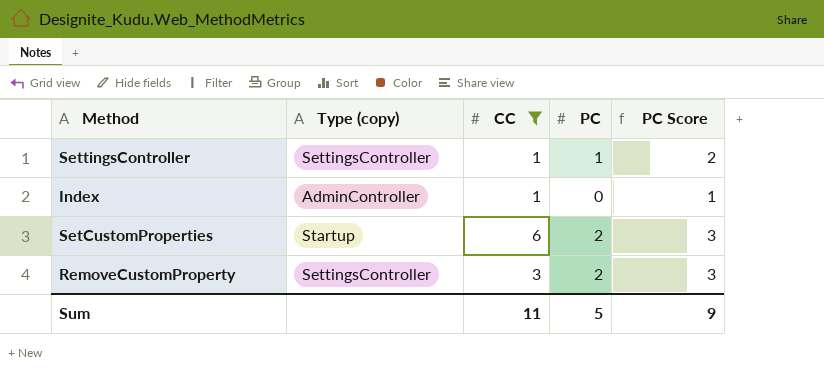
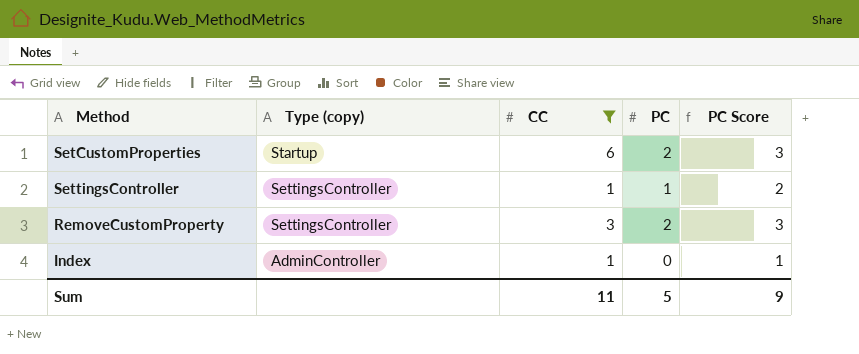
row order: none -> Type (copy) descending

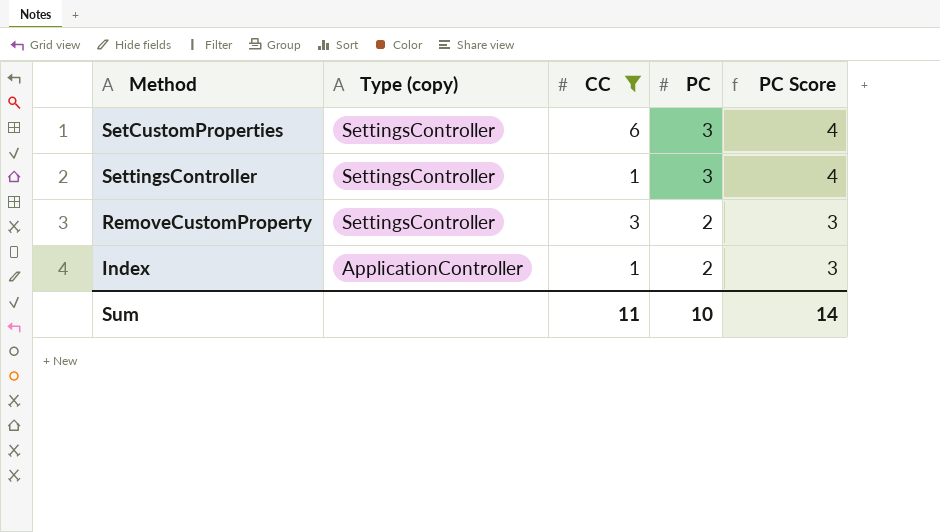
SetCustomProperties | Type (copy): Startup -> SettingsController
SetCustomProperties | PC: 2 -> 3
SetCustomProperties | PC Score: 3 -> 4
SettingsController | PC: 1 -> 3
SettingsController | PC Score: 2 -> 4
Index | Type (copy): AdminController -> ApplicationController
Index | PC: 0 -> 2
Index | PC Score: 1 -> 3
Sum | PC: 5 -> 10
Sum | PC Score: 9 -> 14

